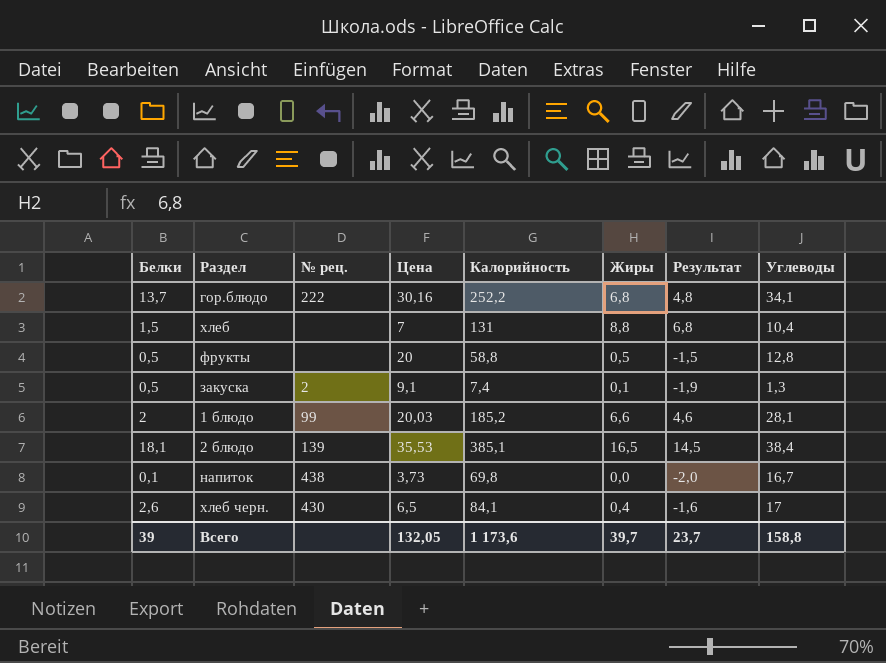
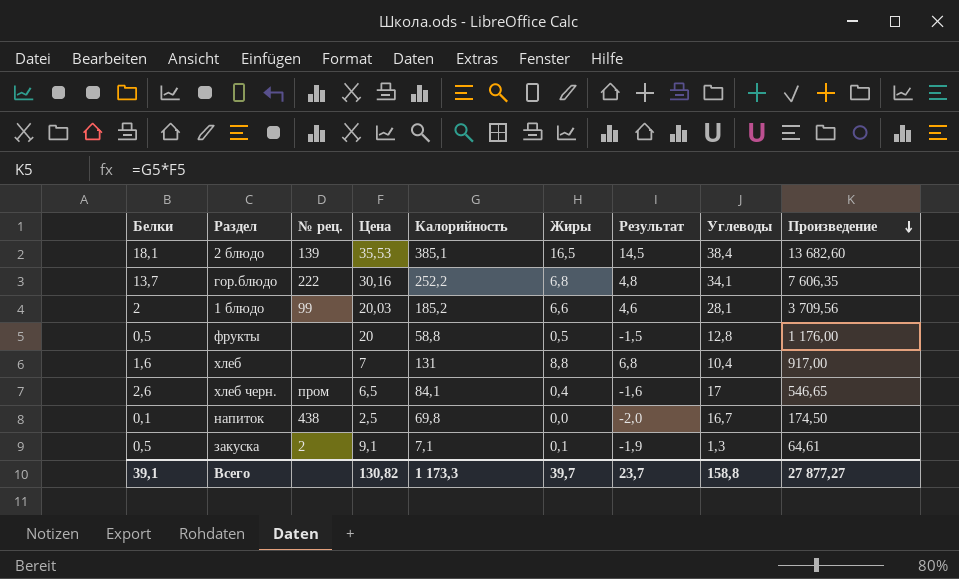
row order: none -> Произведение descending
column Произведение | formula: none -> [Цена] * [Калорийность]
хлеб | Белки: 1,5 -> 1,6
хлеб черн. | № рец.: 430 -> пром
напиток | Цена: 3,73 -> 2,5
закуска | Калорийность: 7,4 -> 7,1
Всего | Белки: 39 -> 39,1
Всего | Цена: 132,05 -> 130,82
Всего | Калорийность: 1 173,6 -> 1 173,3

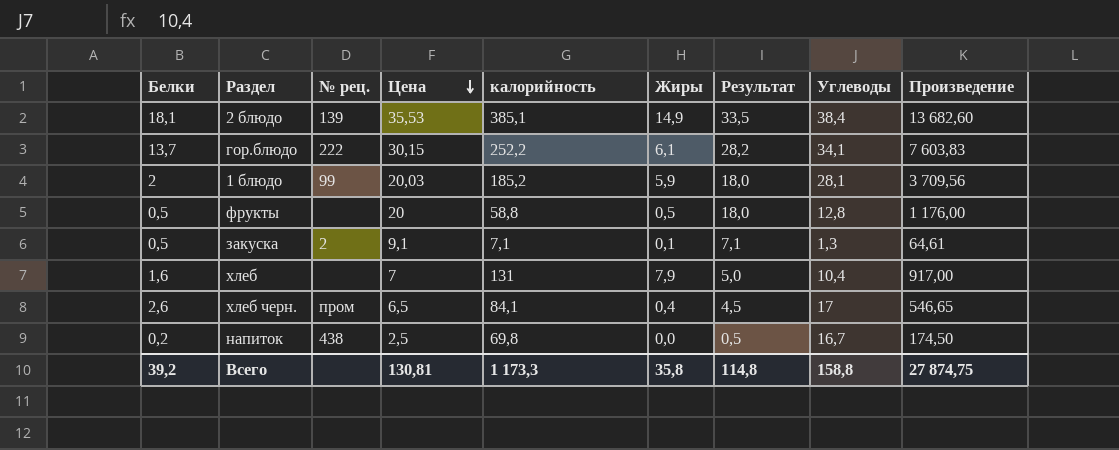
row order: Произведение descending -> Цена descending
column name: Калорийность -> калорийность
column Результат | formula: [Жиры] - 2 -> [Цена] - 2
2 блюдо | Жиры: 16,5 -> 14,9
гор.блюдо | Цена: 30,16 -> 30,15
гор.блюдо | Жиры: 6,8 -> 6,1
гор.блюдо | Произведение: 7 606,35 -> 7 603,83
1 блюдо | Жиры: 6,6 -> 5,9
хлеб | Жиры: 8,8 -> 7,9
напиток | Белки: 0,1 -> 0,2
Всего | Белки: 39,1 -> 39,2
Всего | Цена: 130,82 -> 130,81
Всего | Жиры: 39,7 -> 35,8
Всего | Результат: 23,7 -> 114,8
Всего | Произведение: 27 877,27 -> 27 874,75

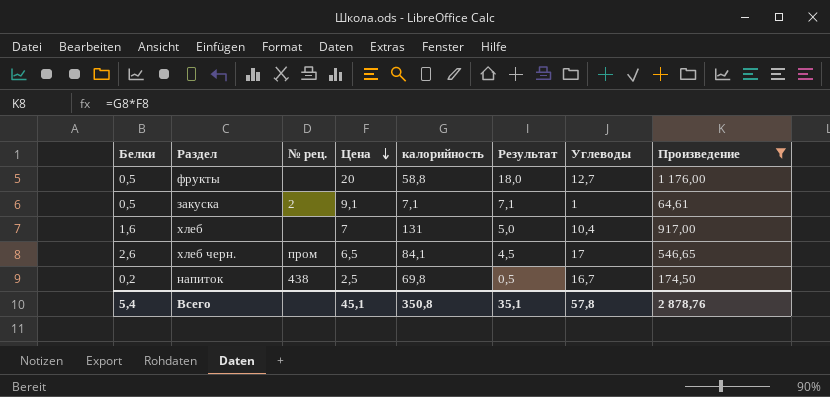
filter: none -> Произведение <= 1 176,00
column Жиры | position: 6 -> none
фрукты | Углеводы: 12,8 -> 12,7
закуска | Углеводы: 1,3 -> 1
Всего | Белки: 39,2 -> 5,4
Всего | Цена: 130,81 -> 45,1
Всего | калорийность: 1 173,3 -> 350,8
Всего | Результат: 114,8 -> 35,1
Всего | Углеводы: 158,8 -> 57,8
Всего | Произведение: 27 874,75 -> 2 878,76

